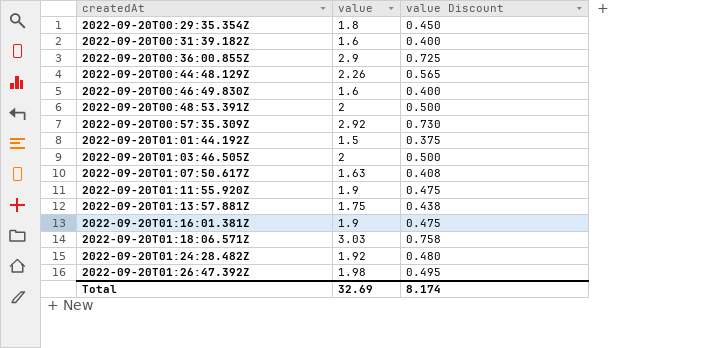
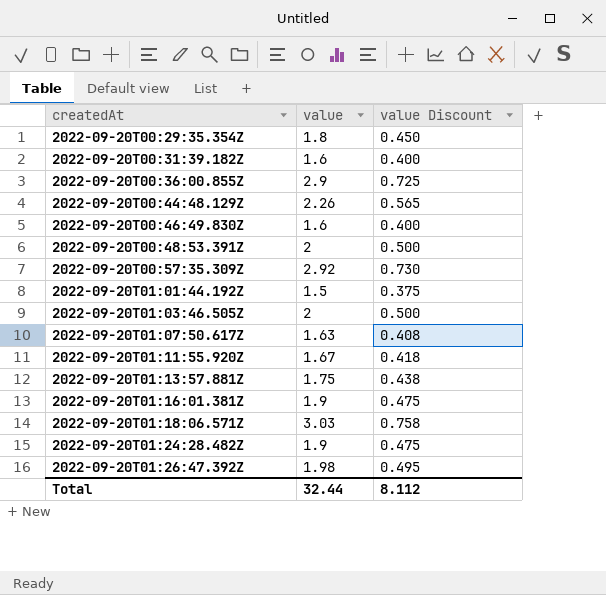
2022-09-20T01:11:55.920Z | value: 1.9 -> 1.67
2022-09-20T01:11:55.920Z | value Discount: 0.475 -> 0.418
2022-09-20T01:24:28.482Z | value: 1.92 -> 1.9
2022-09-20T01:24:28.482Z | value Discount: 0.480 -> 0.475
Total | value: 32.69 -> 32.44
Total | value Discount: 8.174 -> 8.112

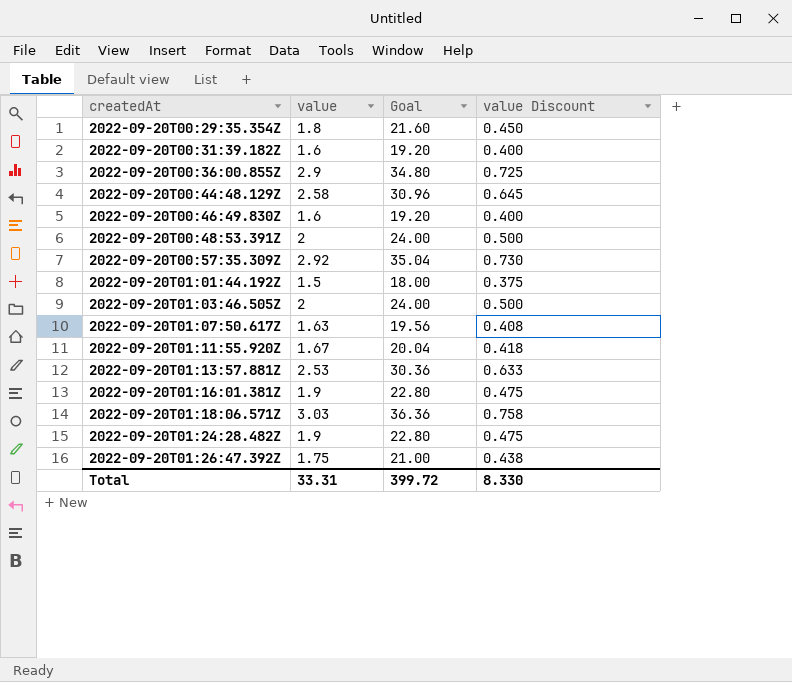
column Goal | formula: none -> [value] * 12
2022-09-20T00:44:48.129Z | value: 2.26 -> 2.58
2022-09-20T00:44:48.129Z | value Discount: 0.565 -> 0.645
2022-09-20T01:13:57.881Z | value: 1.75 -> 2.53
2022-09-20T01:13:57.881Z | value Discount: 0.438 -> 0.633
2022-09-20T01:26:47.392Z | value: 1.98 -> 1.75
2022-09-20T01:26:47.392Z | value Discount: 0.495 -> 0.438
Total | value: 32.44 -> 33.31
Total | value Discount: 8.112 -> 8.330

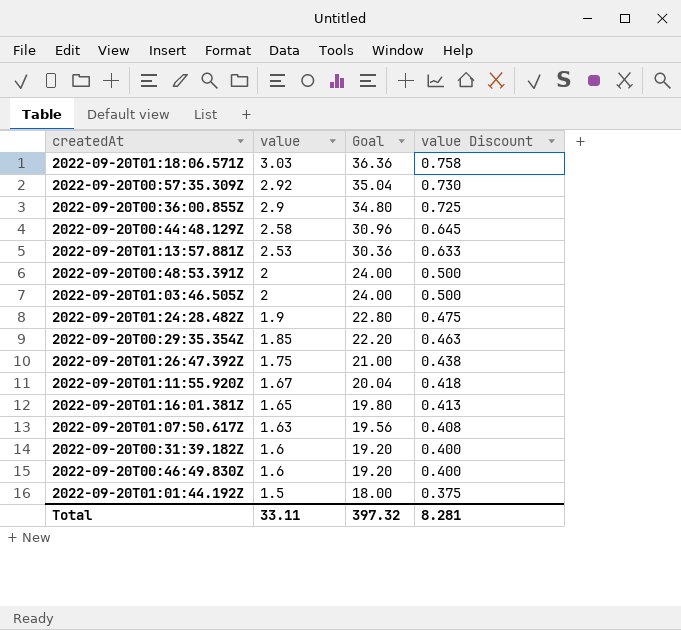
row order: createdAt ascending -> value descending
2022-09-20T00:29:35.354Z | value: 1.8 -> 1.85
2022-09-20T00:29:35.354Z | Goal: 21.60 -> 22.20
2022-09-20T00:29:35.354Z | value Discount: 0.450 -> 0.463
2022-09-20T01:16:01.381Z | value: 1.9 -> 1.65
2022-09-20T01:16:01.381Z | Goal: 22.80 -> 19.80
2022-09-20T01:16:01.381Z | value Discount: 0.475 -> 0.413
Total | value: 33.31 -> 33.11
Total | Goal: 399.72 -> 397.32
Total | value Discount: 8.330 -> 8.281

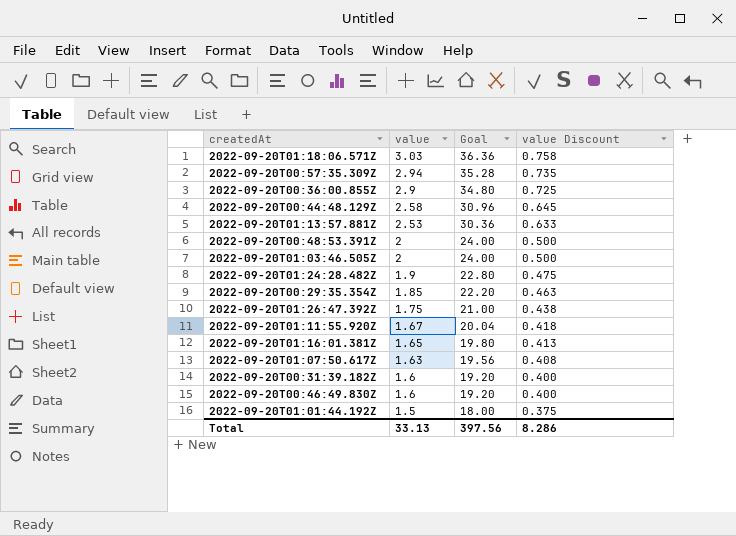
2022-09-20T00:57:35.309Z | value: 2.92 -> 2.94
2022-09-20T00:57:35.309Z | Goal: 35.04 -> 35.28
2022-09-20T00:57:35.309Z | value Discount: 0.730 -> 0.735
Total | value: 33.11 -> 33.13
Total | Goal: 397.32 -> 397.56
Total | value Discount: 8.281 -> 8.286

